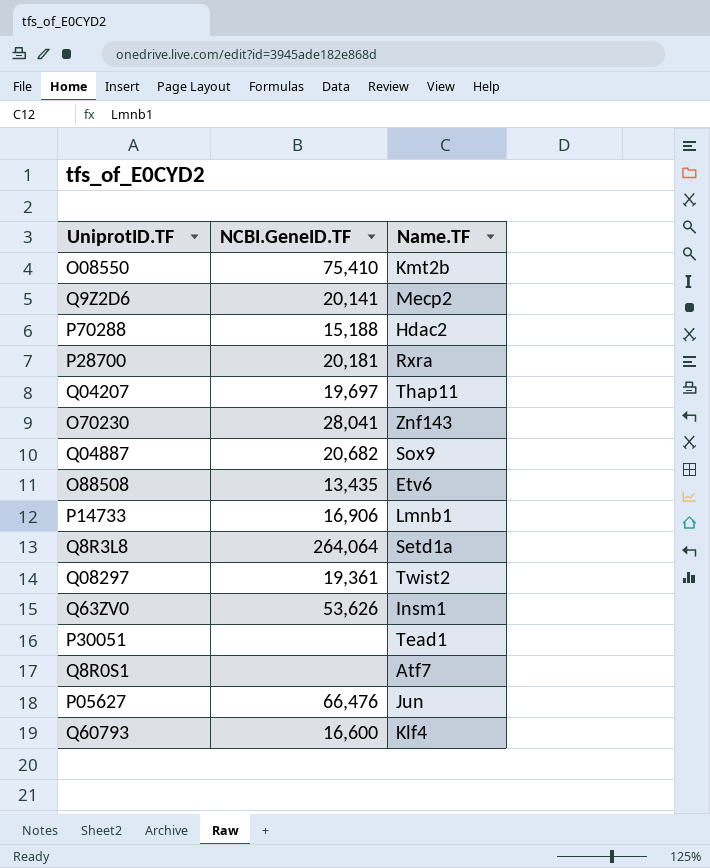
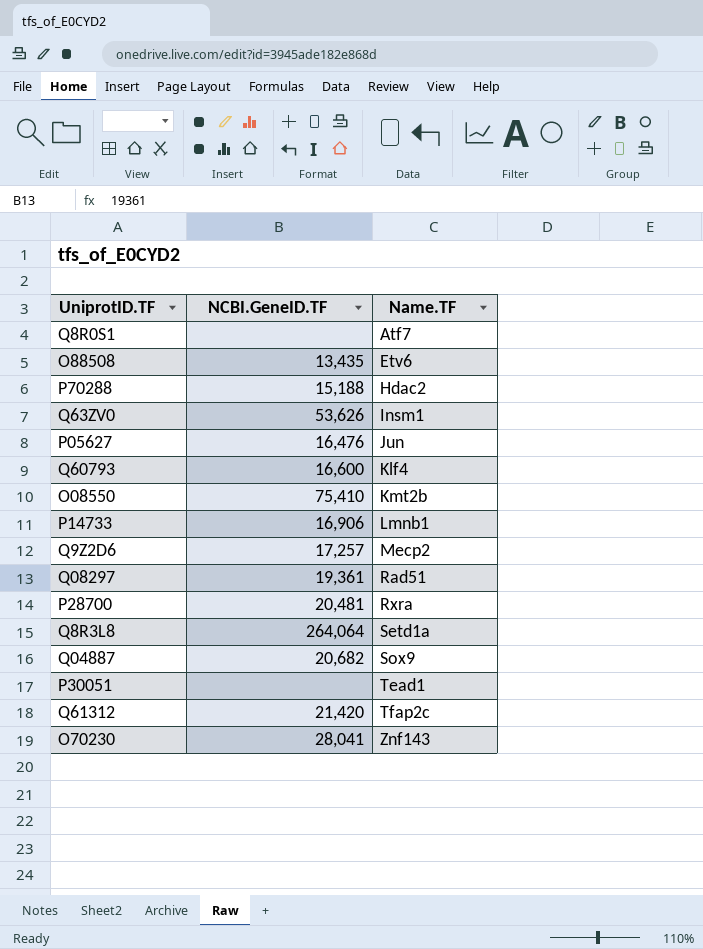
row order: none -> Name.TF ascending
row Q04207: 19,697 | Thap11 -> none
P05627 | NCBI.GeneID.TF: 66,476 -> 16,476
Q9Z2D6 | NCBI.GeneID.TF: 20,141 -> 17,257
Q08297 | Name.TF: Twist2 -> Rad51
P28700 | NCBI.GeneID.TF: 20,181 -> 20,481
row Q61312: none -> 21,420 | Tfap2c

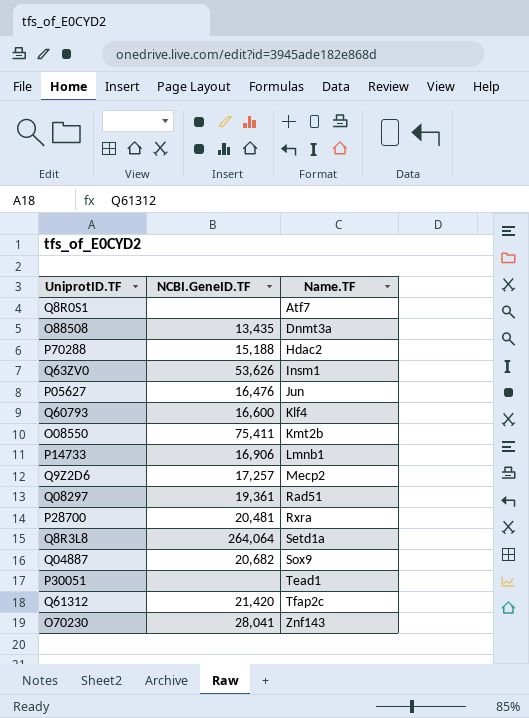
O88508 | Name.TF: Etv6 -> Dnmt3a
O08550 | NCBI.GeneID.TF: 75,410 -> 75,411

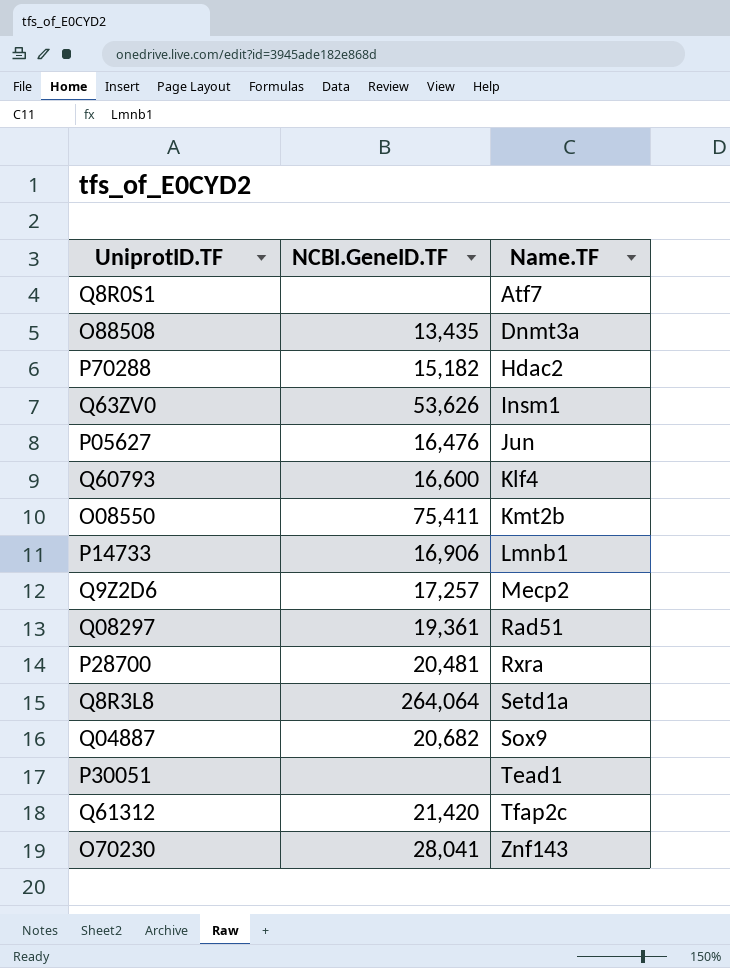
P70288 | NCBI.GeneID.TF: 15,188 -> 15,182

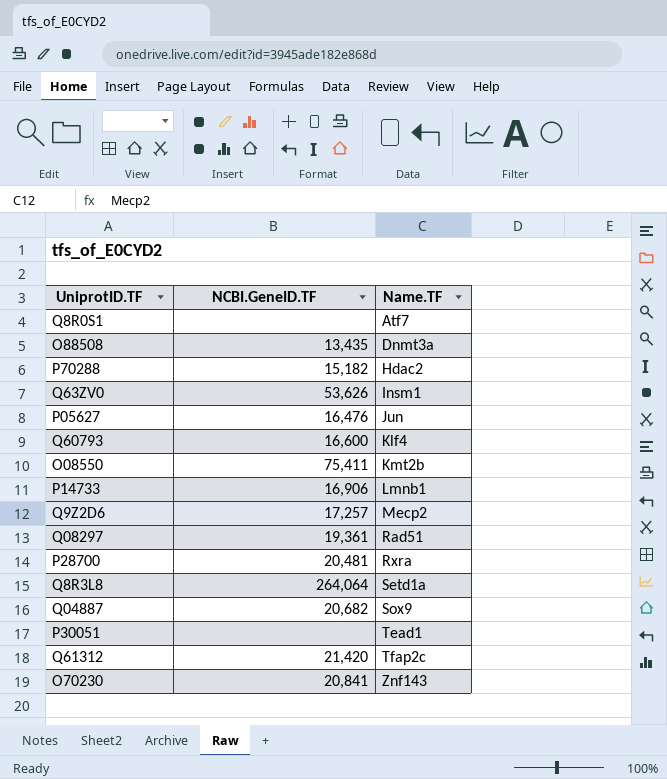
O70230 | NCBI.GeneID.TF: 28,041 -> 20,841

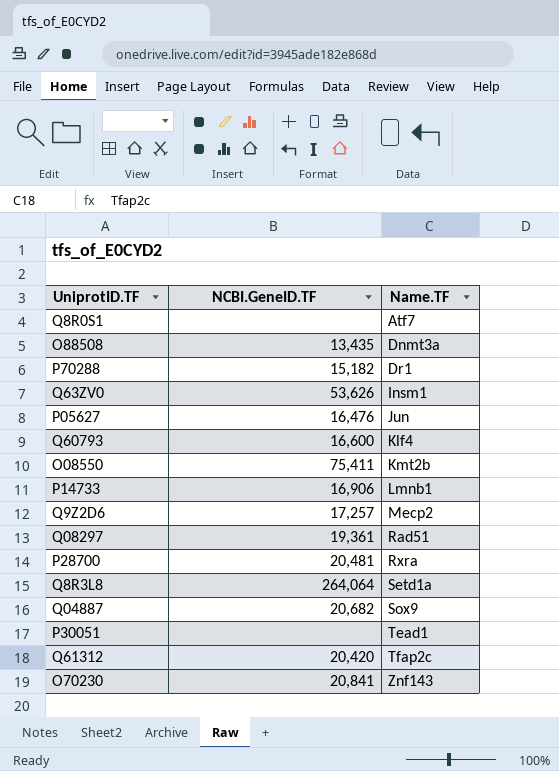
P70288 | Name.TF: Hdac2 -> Dr1
Q61312 | NCBI.GeneID.TF: 21,420 -> 20,420

